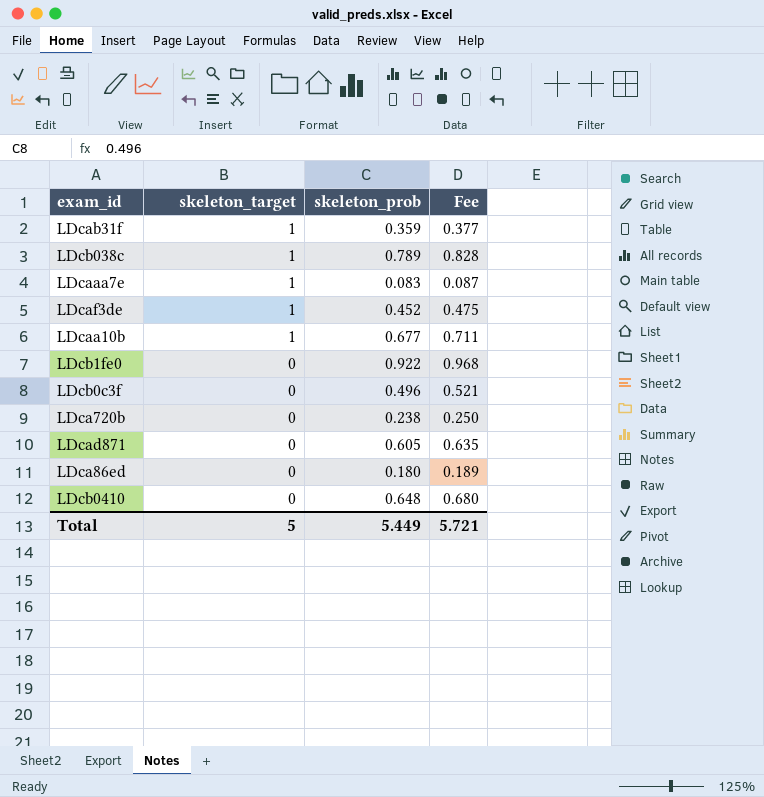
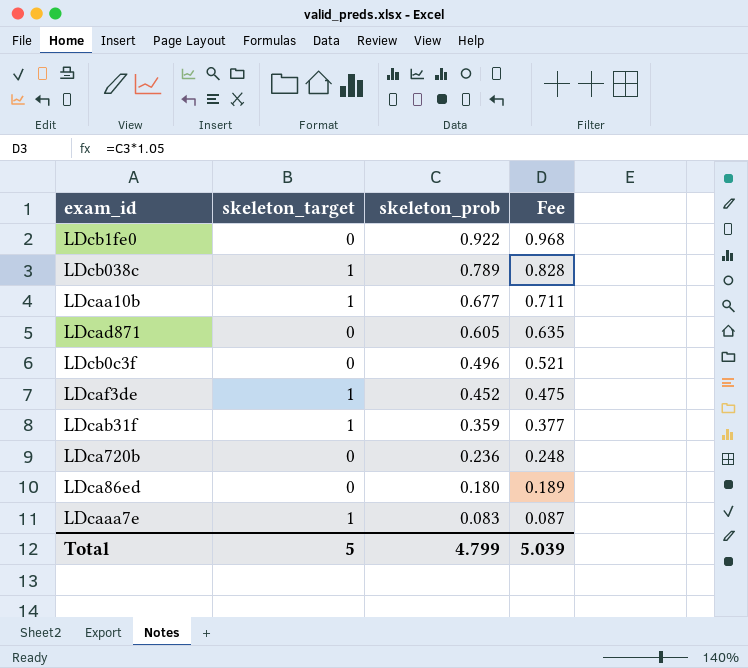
row order: skeleton_target descending -> skeleton_prob descending
row LDcb0410: 0 | 0.648 | 0.680 -> none
LDca720b | skeleton_prob: 0.238 -> 0.236
LDca720b | Fee: 0.250 -> 0.248
Total | skeleton_prob: 5.449 -> 4.799
Total | Fee: 5.721 -> 5.039

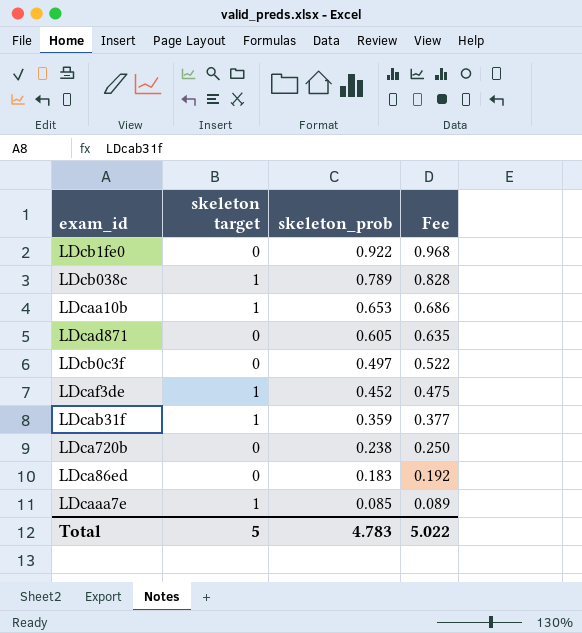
column name: skeleton_target -> skeleton target
LDcaa10b | skeleton_prob: 0.677 -> 0.653
LDcaa10b | Fee: 0.711 -> 0.686
LDcb0c3f | skeleton_prob: 0.496 -> 0.497
LDcb0c3f | Fee: 0.521 -> 0.522
LDca720b | skeleton_prob: 0.236 -> 0.238
LDca720b | Fee: 0.248 -> 0.250
LDca86ed | skeleton_prob: 0.180 -> 0.183
LDca86ed | Fee: 0.189 -> 0.192
LDcaaa7e | skeleton_prob: 0.083 -> 0.085
LDcaaa7e | Fee: 0.087 -> 0.089
Total | skeleton_prob: 4.799 -> 4.783
Total | Fee: 5.039 -> 5.022

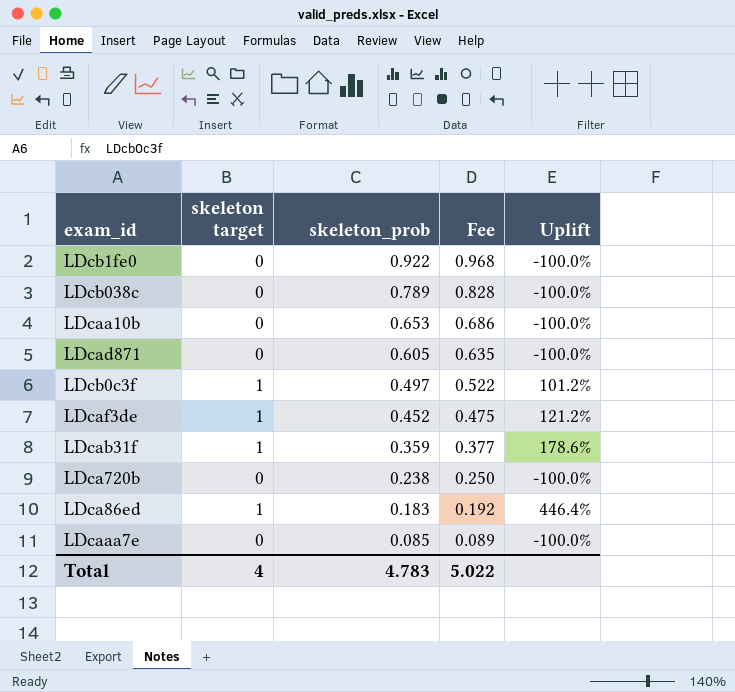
column Uplift | formula: none -> ([skeleton target] - [skeleton_prob]) / [skeleton_prob]
LDcb038c | skeleton target: 1 -> 0
LDcaa10b | skeleton target: 1 -> 0
LDcb0c3f | skeleton target: 0 -> 1
LDca86ed | skeleton target: 0 -> 1
LDcaaa7e | skeleton target: 1 -> 0
Total | skeleton target: 5 -> 4

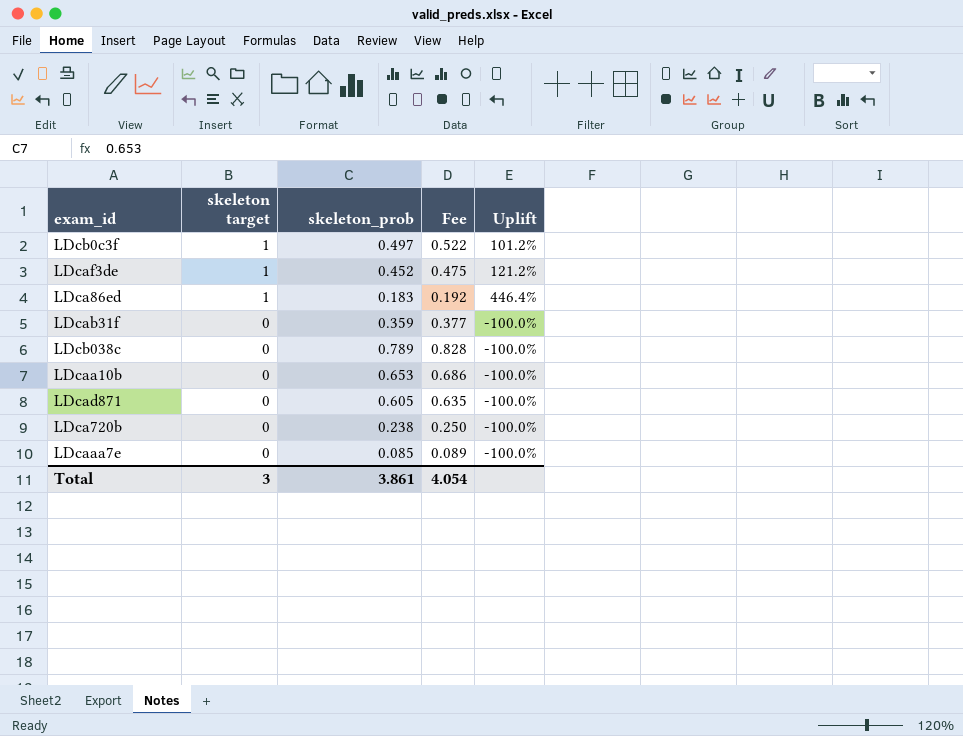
row order: skeleton_prob descending -> skeleton target descending
row LDcb1fe0: 0 | 0.922 | 0.968 | -100.0% -> none
LDcab31f | skeleton target: 1 -> 0
LDcab31f | Uplift: 178.6% -> -100.0%
Total | skeleton target: 4 -> 3
Total | skeleton_prob: 4.783 -> 3.861
Total | Fee: 5.022 -> 4.054

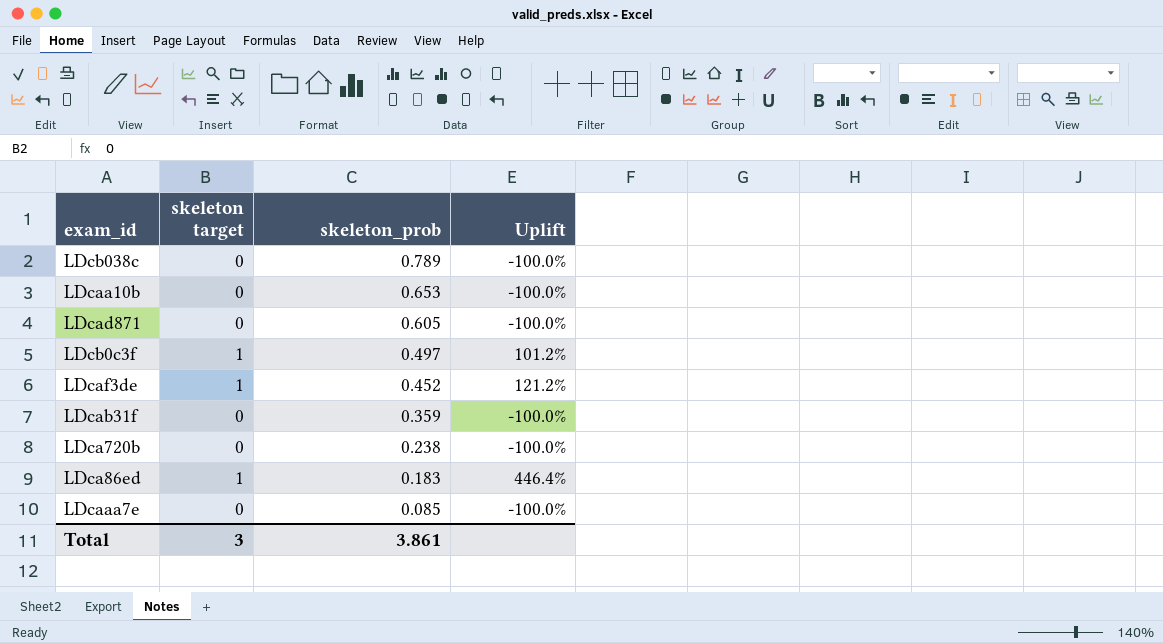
row order: skeleton target descending -> skeleton_prob descending
column Fee | formula: [skeleton_prob] * 1.05 -> none

